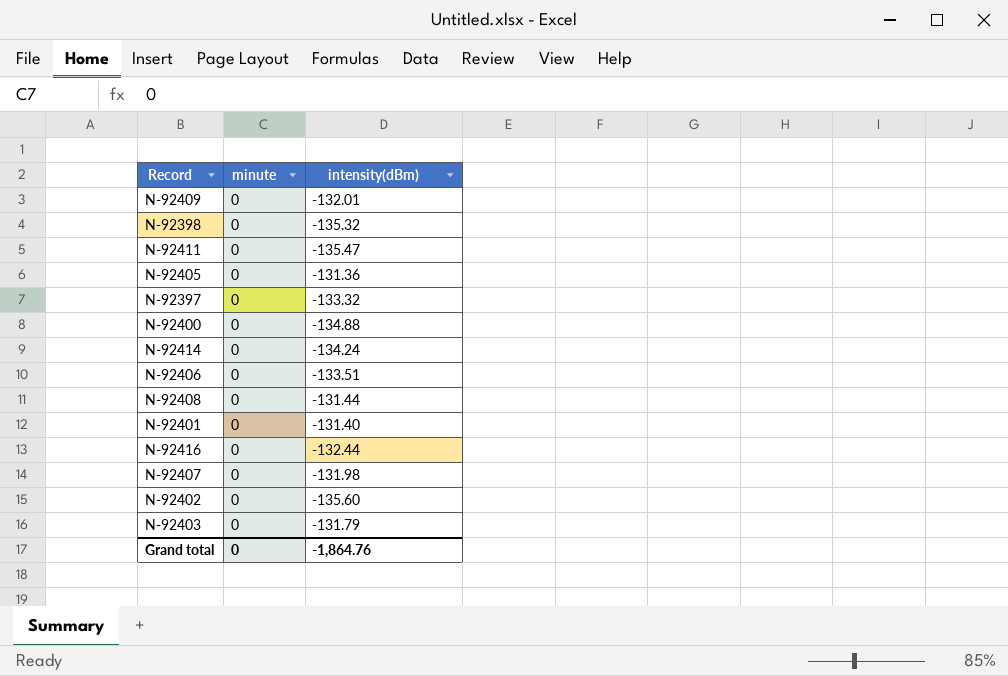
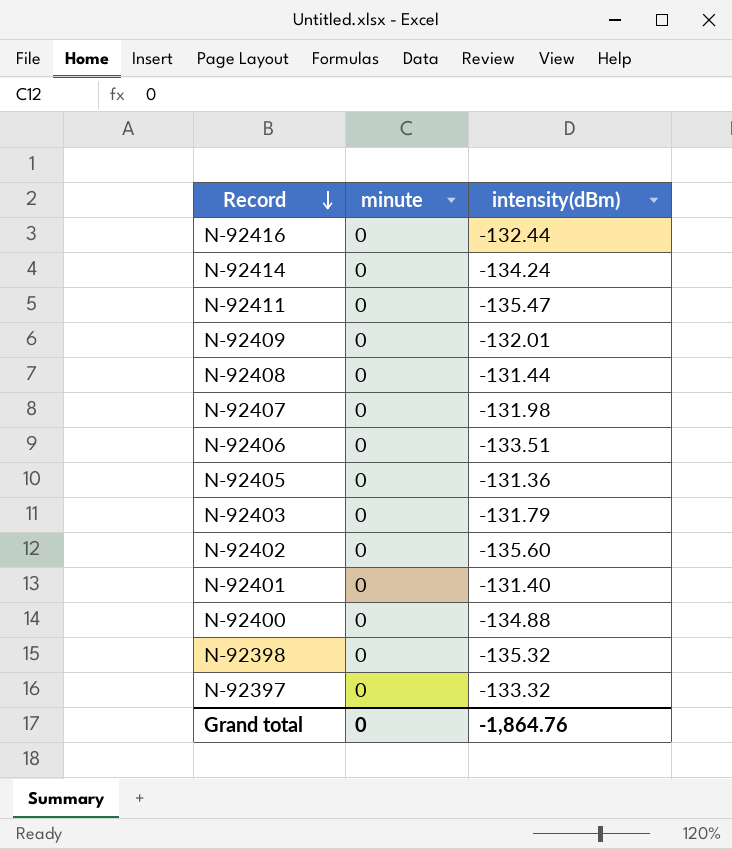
row order: none -> Record descending

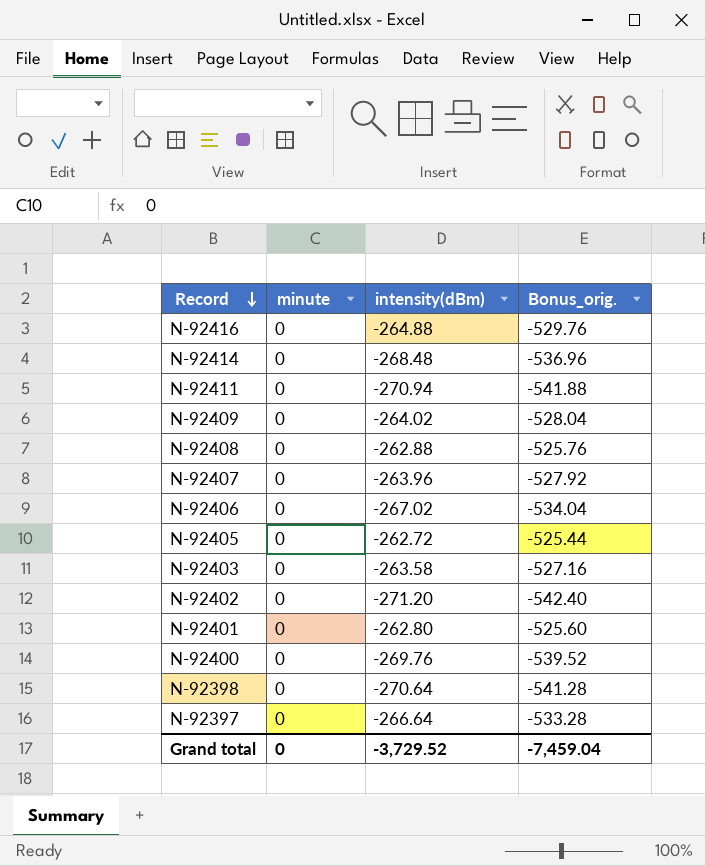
column Bonus_orig. | formula: none -> [intensity(dBm)] * 2
N-92416 | intensity(dBm): -132.44 -> -264.88
N-92414 | intensity(dBm): -134.24 -> -268.48
N-92411 | intensity(dBm): -135.47 -> -270.94
N-92409 | intensity(dBm): -132.01 -> -264.02
N-92408 | intensity(dBm): -131.44 -> -262.88
N-92407 | intensity(dBm): -131.98 -> -263.96
N-92406 | intensity(dBm): -133.51 -> -267.02
N-92405 | intensity(dBm): -131.36 -> -262.72
N-92403 | intensity(dBm): -131.79 -> -263.58
N-92402 | intensity(dBm): -135.60 -> -271.20
N-92401 | intensity(dBm): -131.40 -> -262.80
N-92400 | intensity(dBm): -134.88 -> -269.76
N-92398 | intensity(dBm): -135.32 -> -270.64
N-92397 | intensity(dBm): -133.32 -> -266.64
Grand total | intensity(dBm): -1,864.76 -> -3,729.52

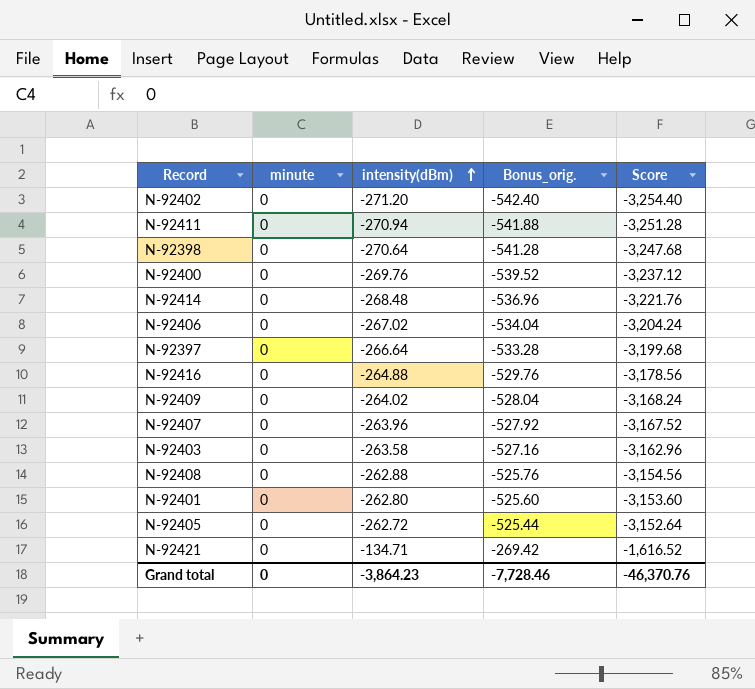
row order: Record descending -> intensity(dBm) ascending
column Score | formula: none -> [intensity(dBm)] * 12
row N-92421: none -> 0 | -134.71 | -269.42 | -1,616.52
Grand total | intensity(dBm): -3,729.52 -> -3,864.23
Grand total | Bonus_orig.: -7,459.04 -> -7,728.46

